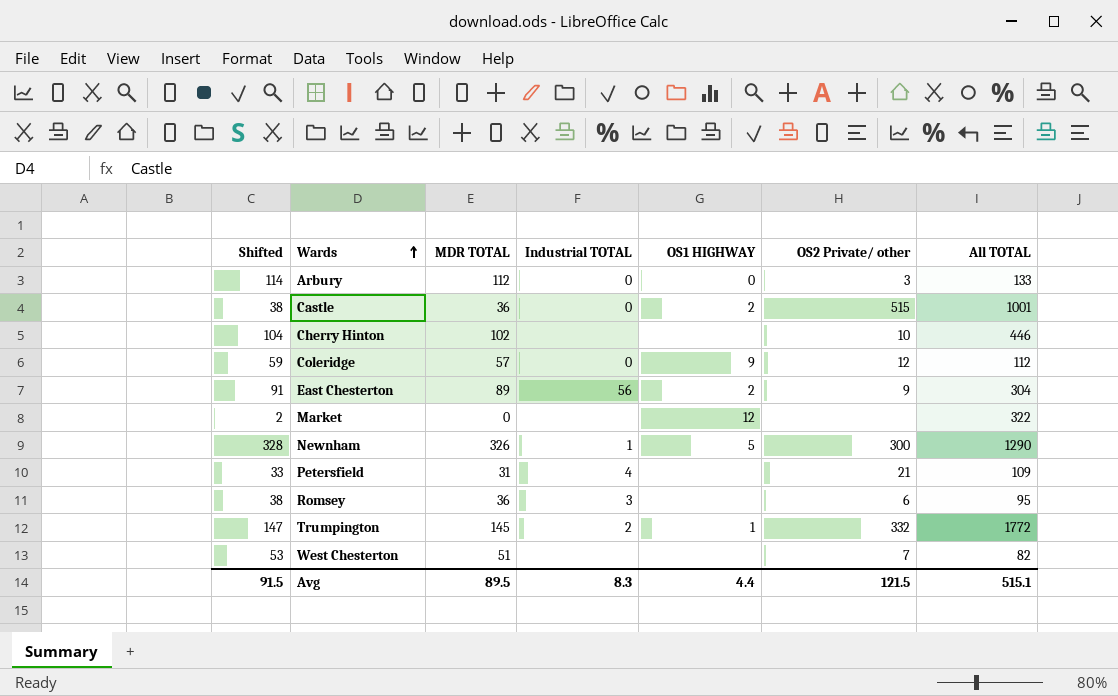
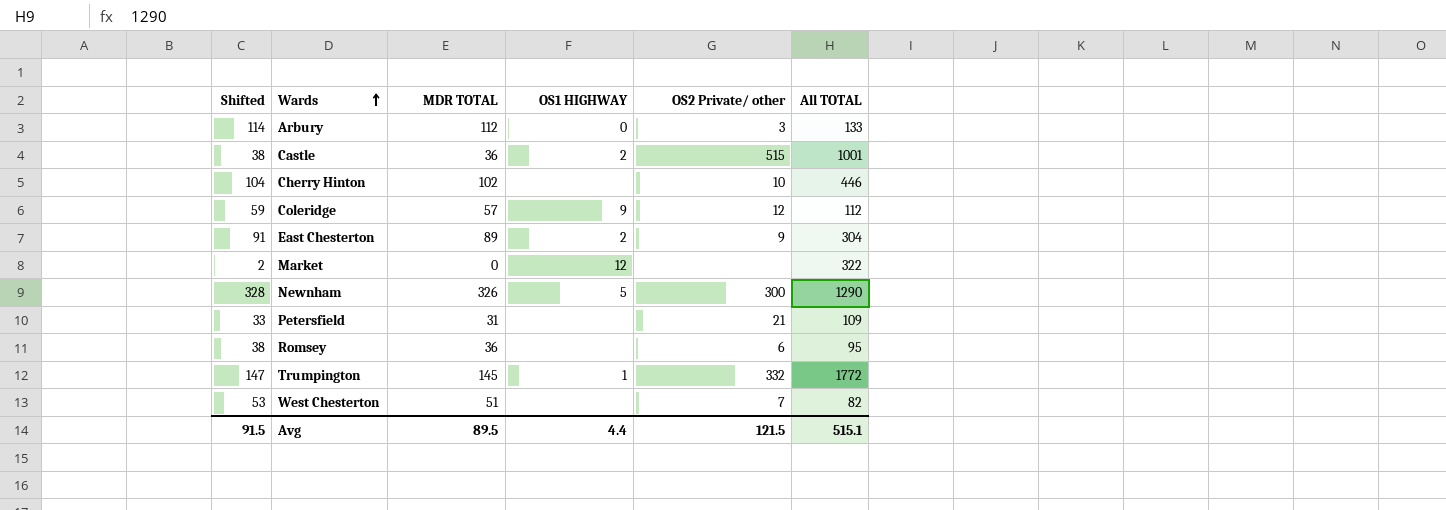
column Industrial TOTAL | position: 4 -> none

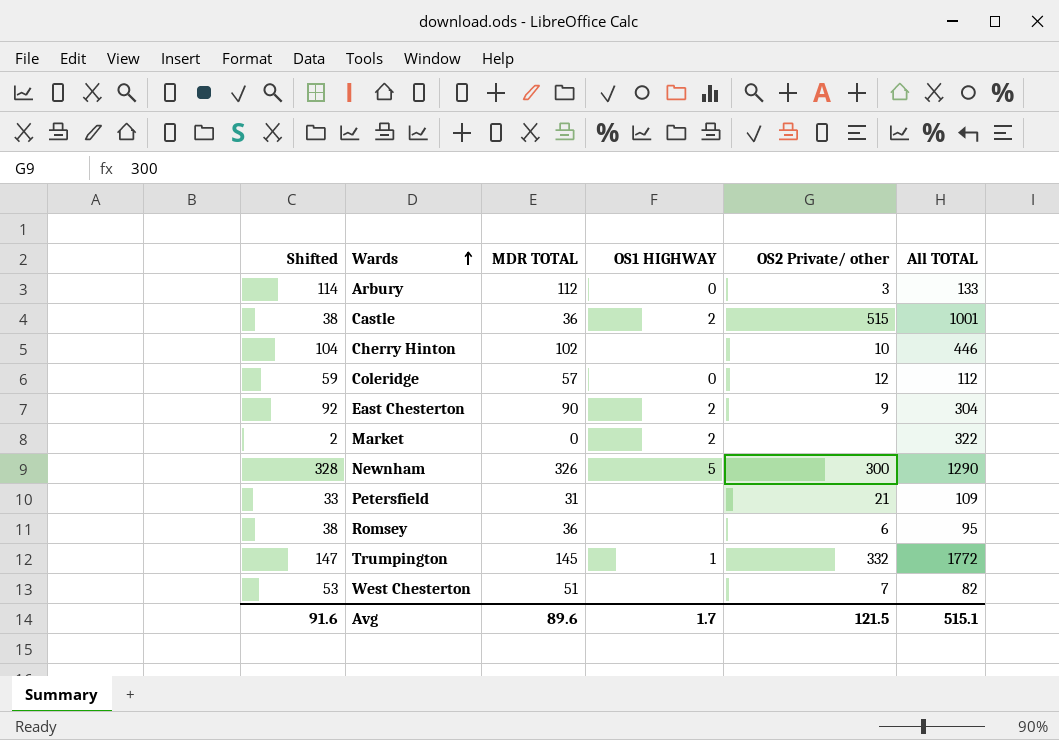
Coleridge | OS1 HIGHWAY: 9 -> 0
East Chesterton | Shifted: 91 -> 92
East Chesterton | MDR TOTAL: 89 -> 90
Market | OS1 HIGHWAY: 12 -> 2
Avg | Shifted: 91.5 -> 91.6
Avg | MDR TOTAL: 89.5 -> 89.6
Avg | OS1 HIGHWAY: 4.4 -> 1.7

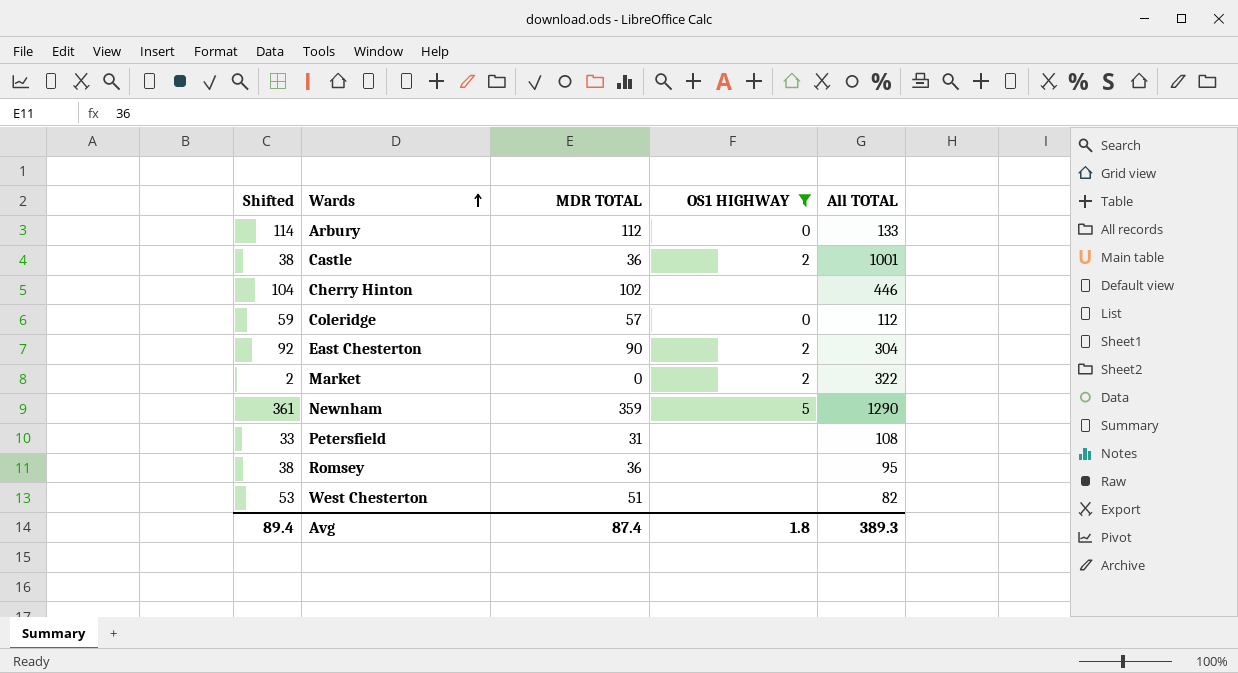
filter: none -> OS1 HIGHWAY != 1
column OS2 Private/ other | position: 5 -> none
Newnham | Shifted: 328 -> 361
Newnham | MDR TOTAL: 326 -> 359
Petersfield | All TOTAL: 109 -> 108
Avg | Shifted: 91.6 -> 89.4
Avg | MDR TOTAL: 89.6 -> 87.4
Avg | OS1 HIGHWAY: 1.7 -> 1.8
Avg | All TOTAL: 515.1 -> 389.3

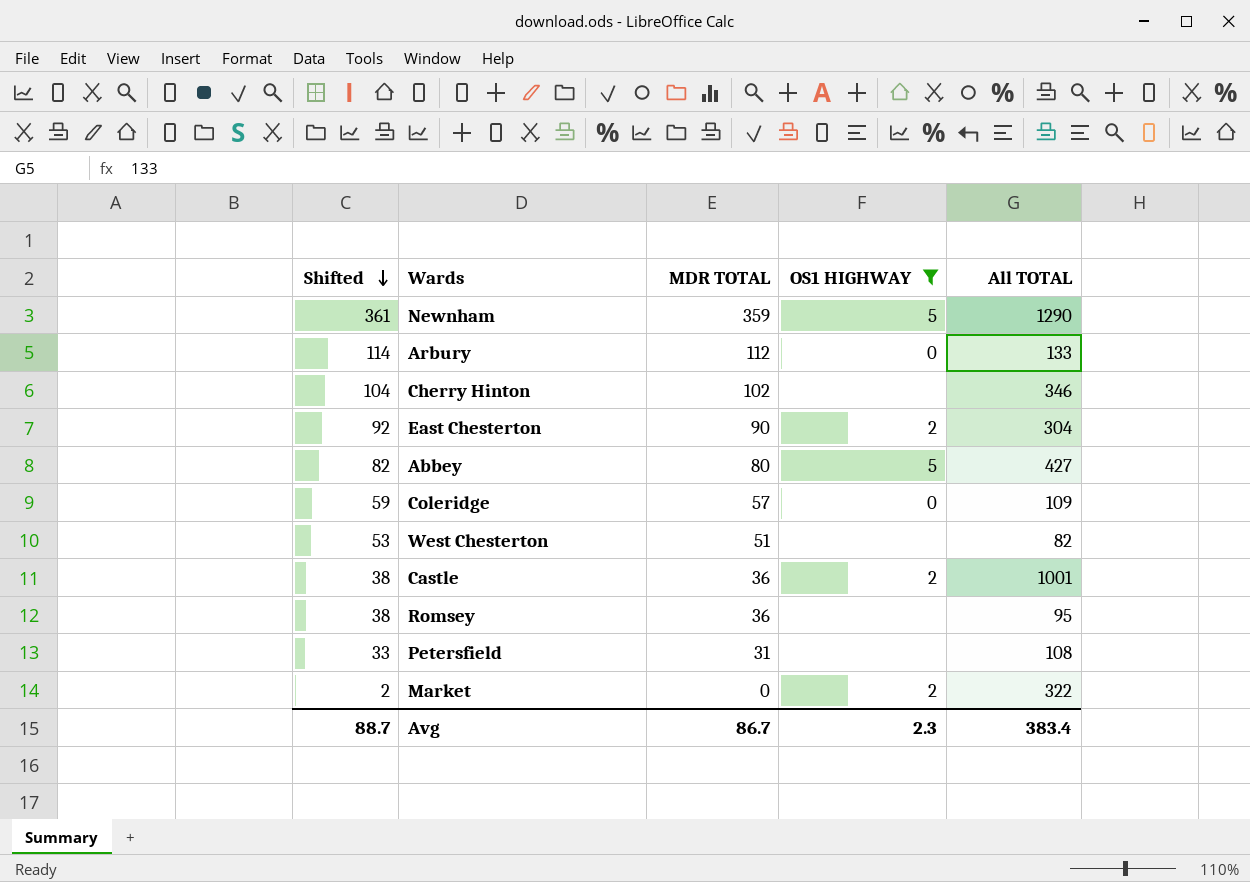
row order: Wards ascending -> Shifted descending
Cherry Hinton | All TOTAL: 446 -> 346
row Abbey: none -> 82 | 80 | 5 | 427
Coleridge | All TOTAL: 112 -> 109
Avg | Shifted: 89.4 -> 88.7
Avg | MDR TOTAL: 87.4 -> 86.7
Avg | OS1 HIGHWAY: 1.8 -> 2.3
Avg | All TOTAL: 389.3 -> 383.4

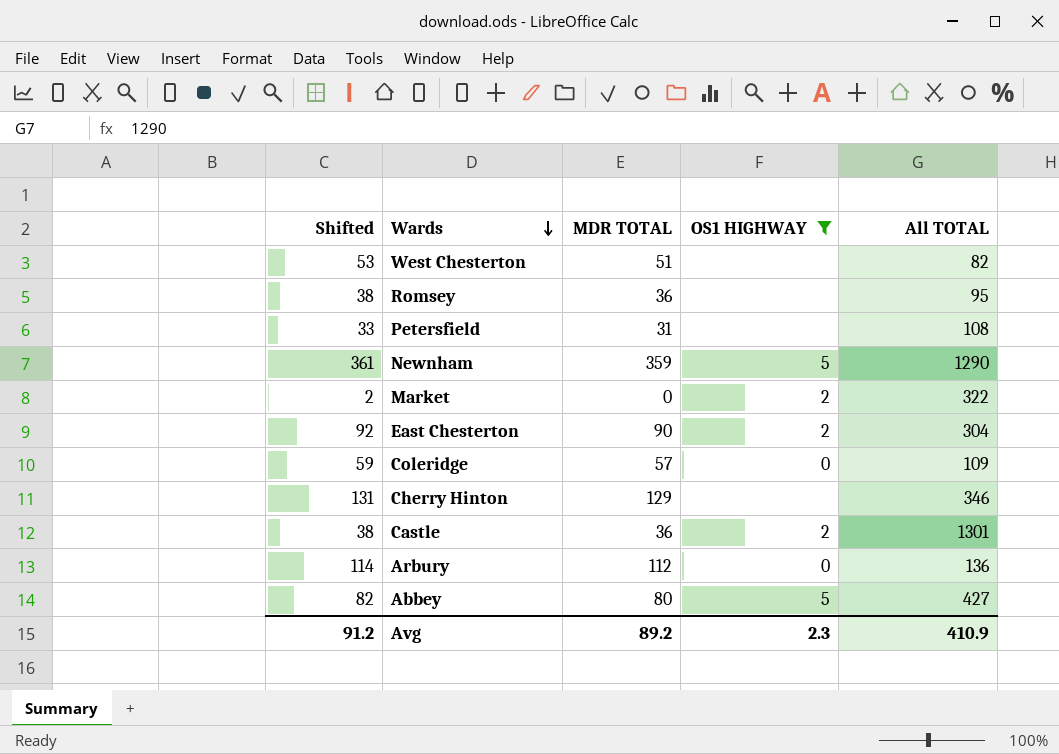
row order: Shifted descending -> Wards descending
Cherry Hinton | Shifted: 104 -> 131
Cherry Hinton | MDR TOTAL: 102 -> 129
Castle | All TOTAL: 1001 -> 1301
Arbury | All TOTAL: 133 -> 136
Avg | Shifted: 88.7 -> 91.2
Avg | MDR TOTAL: 86.7 -> 89.2
Avg | All TOTAL: 383.4 -> 410.9

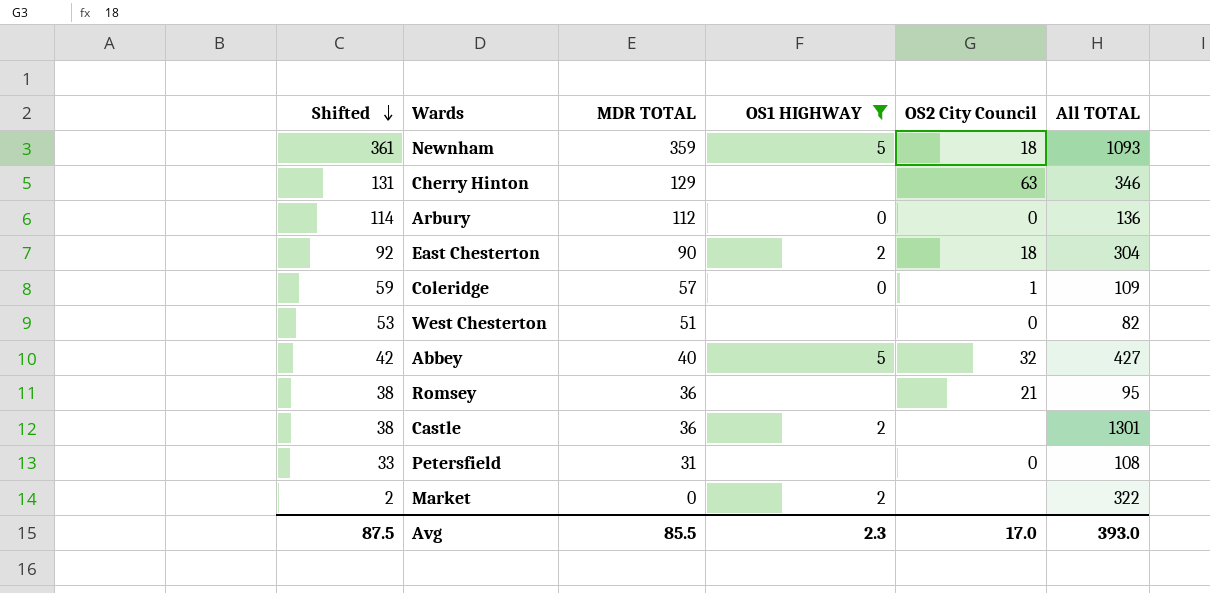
row order: Wards descending -> Shifted descending
column OS2 City Council | position: none -> 5
Newnham | All TOTAL: 1290 -> 1093
Abbey | Shifted: 82 -> 42
Abbey | MDR TOTAL: 80 -> 40
Avg | Shifted: 91.2 -> 87.5
Avg | MDR TOTAL: 89.2 -> 85.5
Avg | All TOTAL: 410.9 -> 393.0

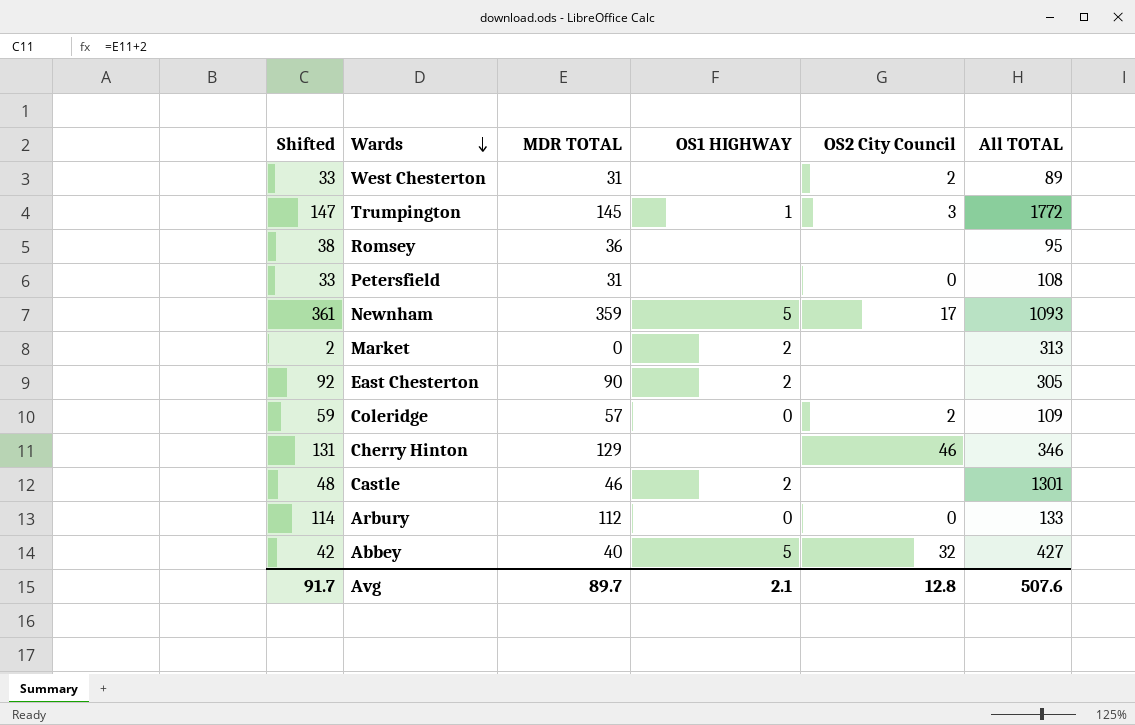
filter: OS1 HIGHWAY != 1 -> none
row order: Shifted descending -> Wards descending
West Chesterton | Shifted: 53 -> 33
West Chesterton | MDR TOTAL: 51 -> 31
West Chesterton | OS2 City Council: 0 -> 2
West Chesterton | All TOTAL: 82 -> 89
Romsey | OS2 City Council: 21 -> none
Newnham | OS2 City Council: 18 -> 17
Market | All TOTAL: 322 -> 313
East Chesterton | OS2 City Council: 18 -> none
East Chesterton | All TOTAL: 304 -> 305
Coleridge | OS2 City Council: 1 -> 2
Cherry Hinton | OS2 City Council: 63 -> 46
Castle | Shifted: 38 -> 48
Castle | MDR TOTAL: 36 -> 46
Arbury | All TOTAL: 136 -> 133
Avg | Shifted: 87.5 -> 91.7
Avg | MDR TOTAL: 85.5 -> 89.7
Avg | OS1 HIGHWAY: 2.3 -> 2.1
Avg | OS2 City Council: 17.0 -> 12.8
Avg | All TOTAL: 393.0 -> 507.6

